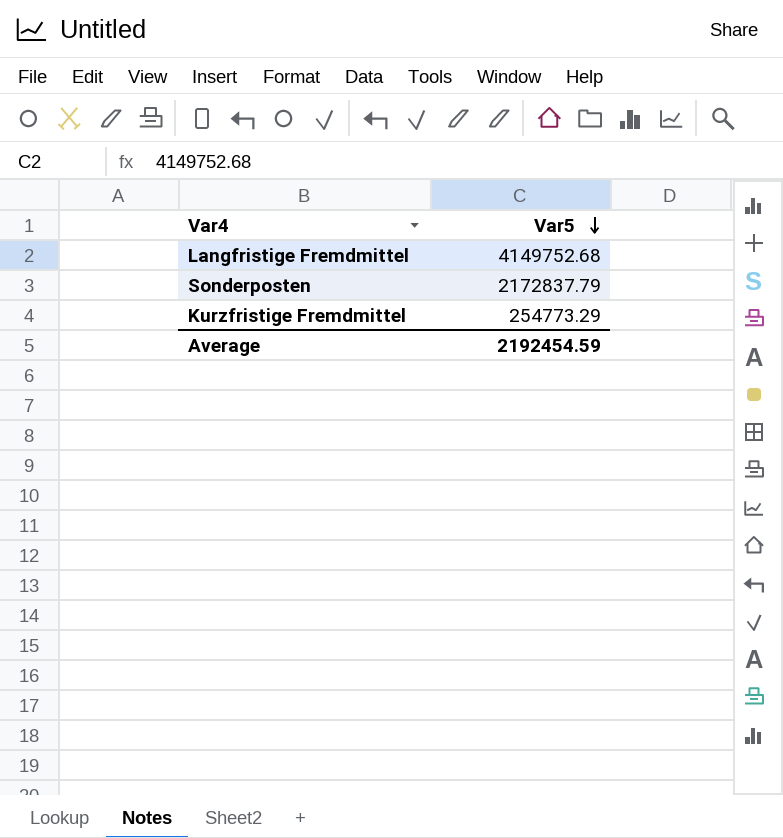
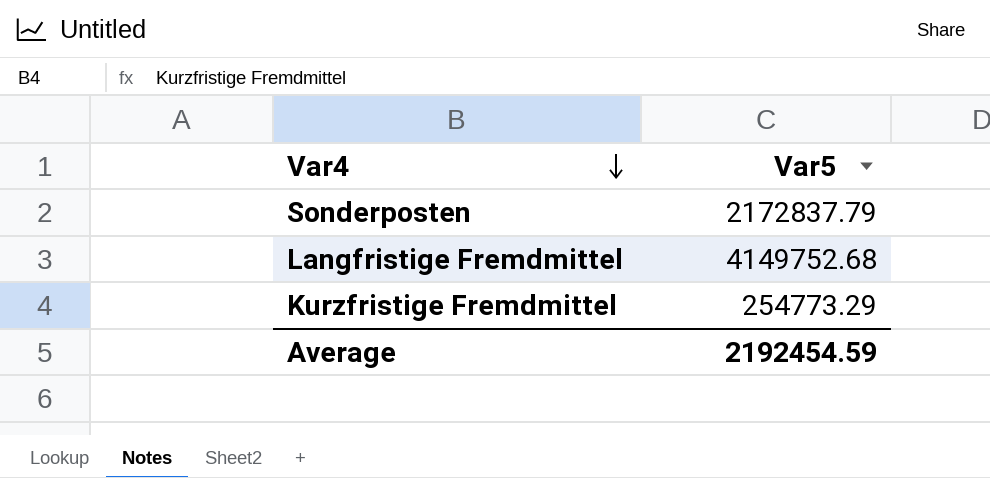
row order: Var5 descending -> Var4 descending

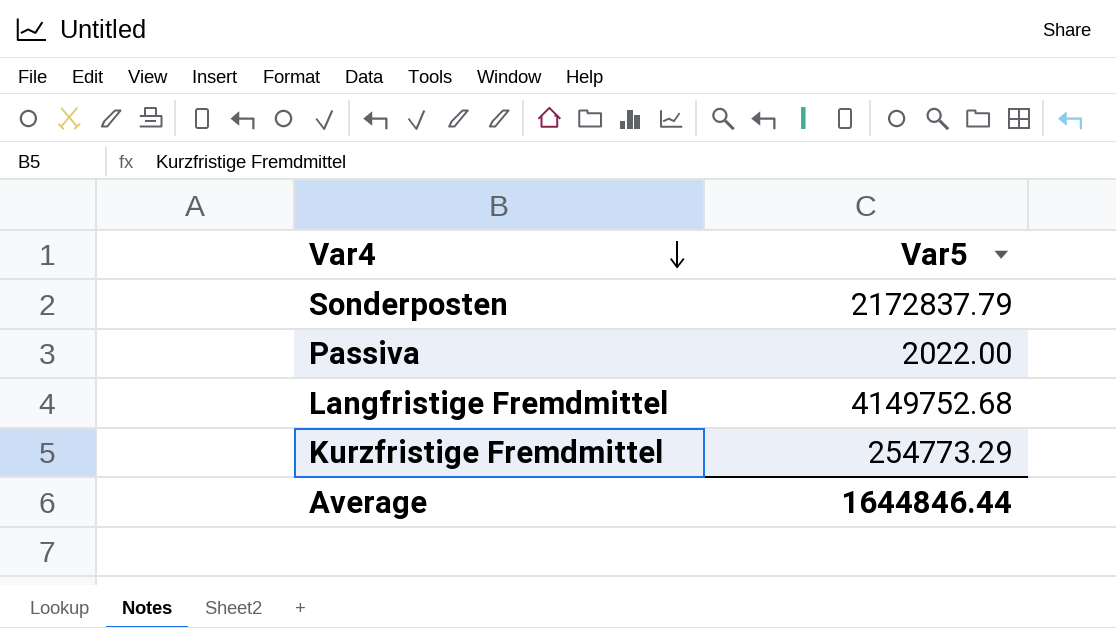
row Passiva: none -> 2022.00
Average | Var5: 2192454.59 -> 1644846.44

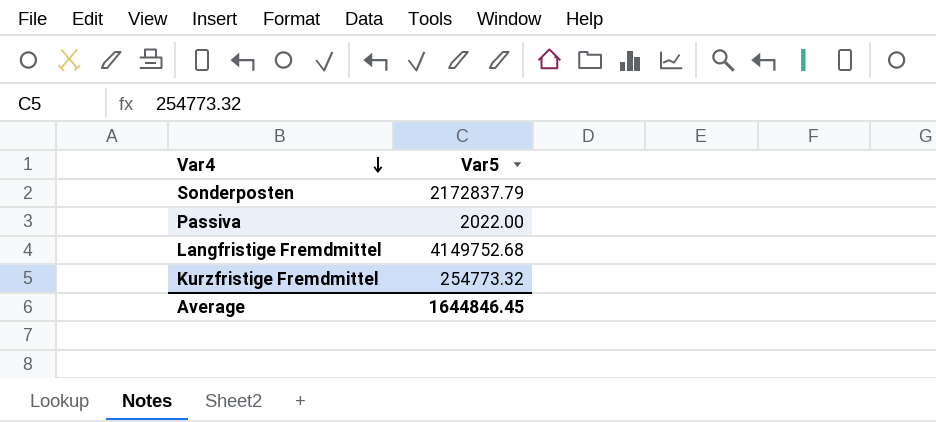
Kurzfristige Fremdmittel | Var5: 254773.29 -> 254773.32
Average | Var5: 1644846.44 -> 1644846.45

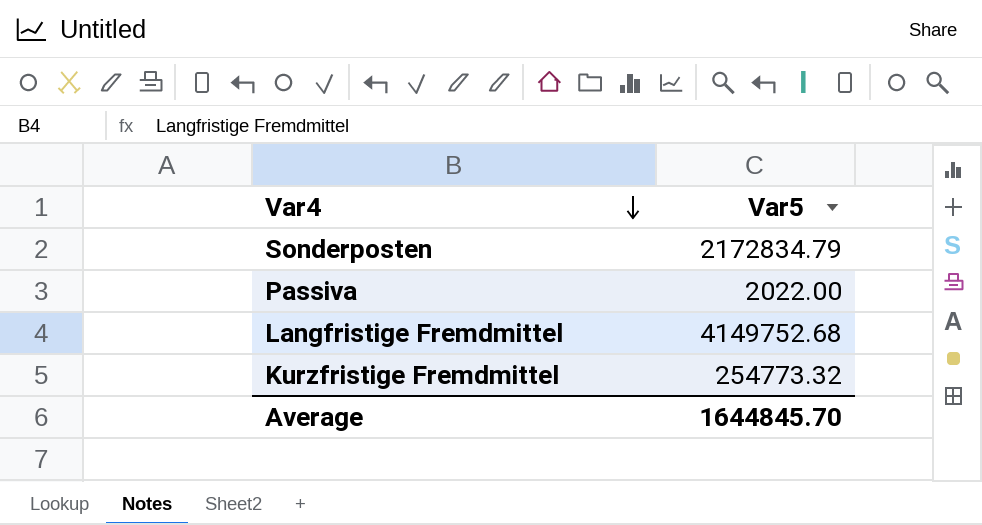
Sonderposten | Var5: 2172837.79 -> 2172834.79
Average | Var5: 1644846.45 -> 1644845.70

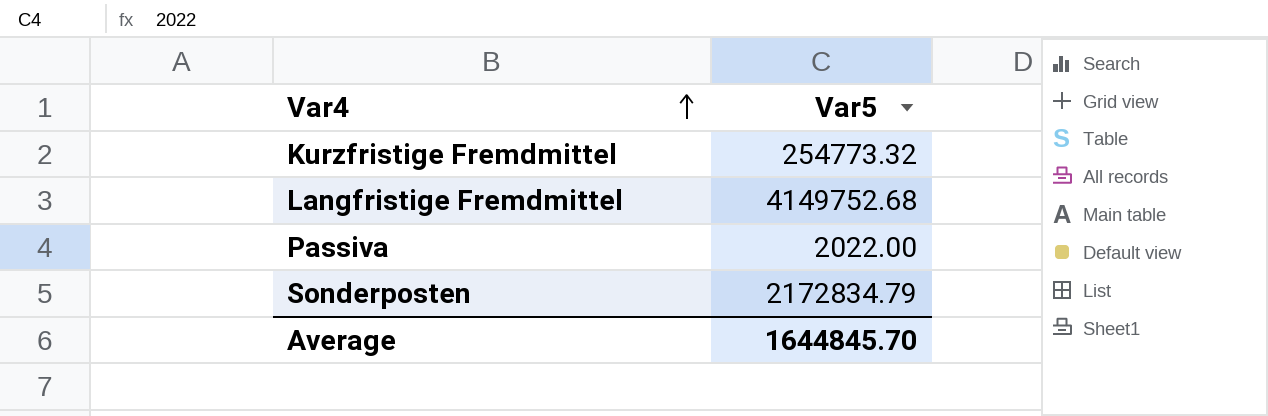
row order: Var4 descending -> Var4 ascending

